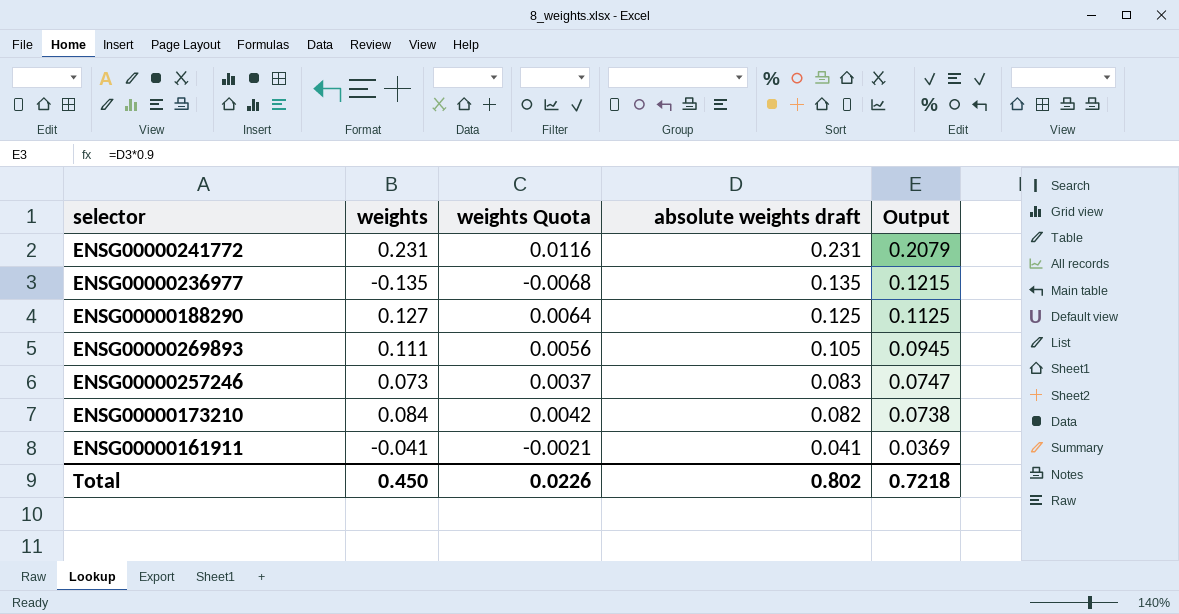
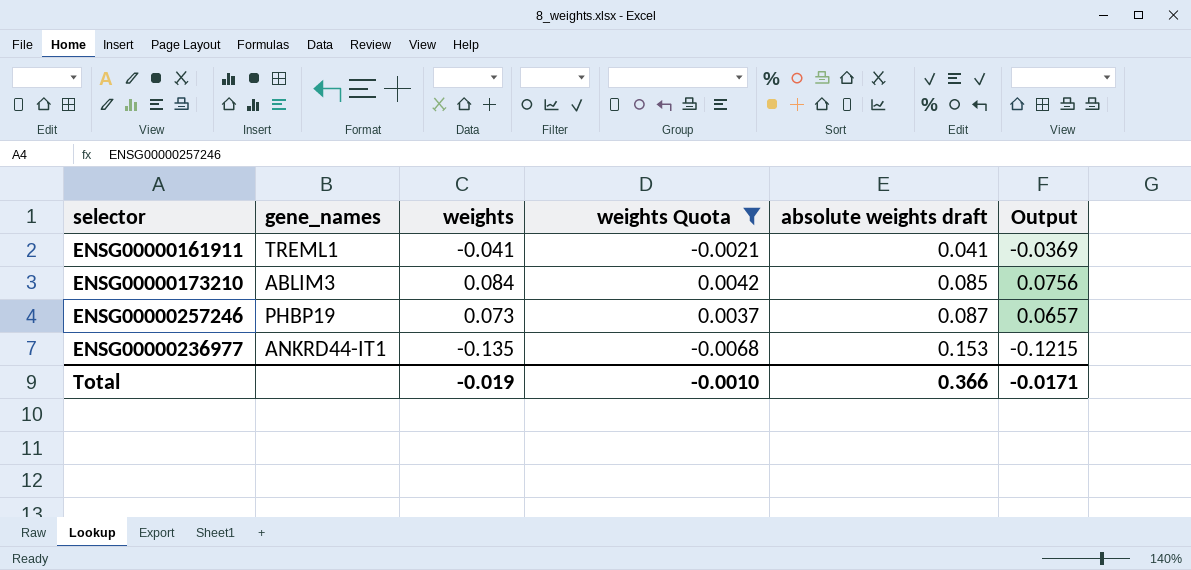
filter: none -> weights Quota <= 0.0042
row order: absolute weights draft descending -> absolute weights draft ascending
column gene_names | position: none -> 2
column Output | formula: [absolute weights draft] * 0.9 -> [weights] * 0.9
ENSG00000173210 | absolute weights draft: 0.082 -> 0.085
ENSG00000257246 | absolute weights draft: 0.083 -> 0.087
ENSG00000236977 | absolute weights draft: 0.135 -> 0.153
Total | weights: 0.450 -> -0.019
Total | weights Quota: 0.0226 -> -0.0010
Total | absolute weights draft: 0.802 -> 0.366
Total | Output: 0.7218 -> -0.0171

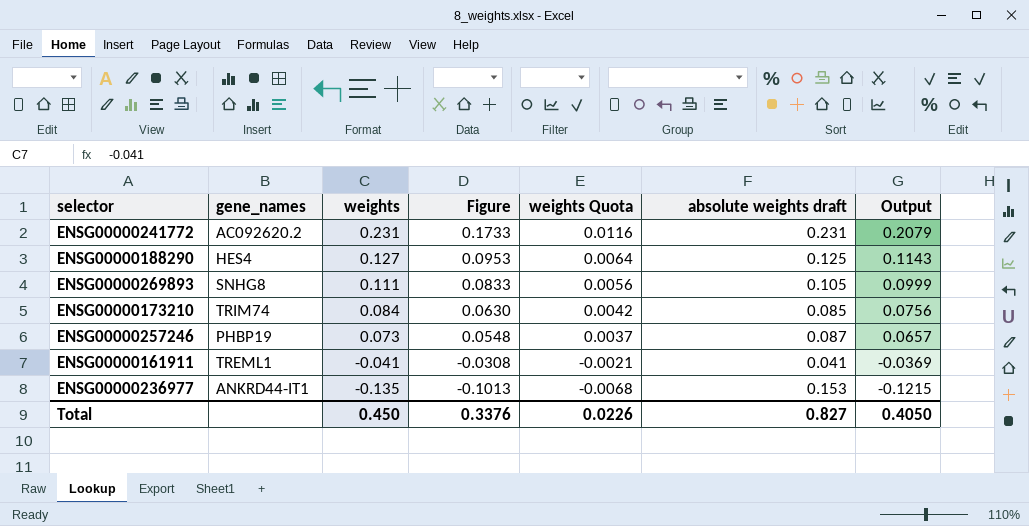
filter: weights Quota <= 0.0042 -> none
row order: absolute weights draft ascending -> weights descending
column Figure | formula: none -> [weights] * 0.75
ENSG00000173210 | gene_names: ABLIM3 -> TRIM74
Total | weights: -0.019 -> 0.450
Total | weights Quota: -0.0010 -> 0.0226
Total | absolute weights draft: 0.366 -> 0.827
Total | Output: -0.0171 -> 0.4050

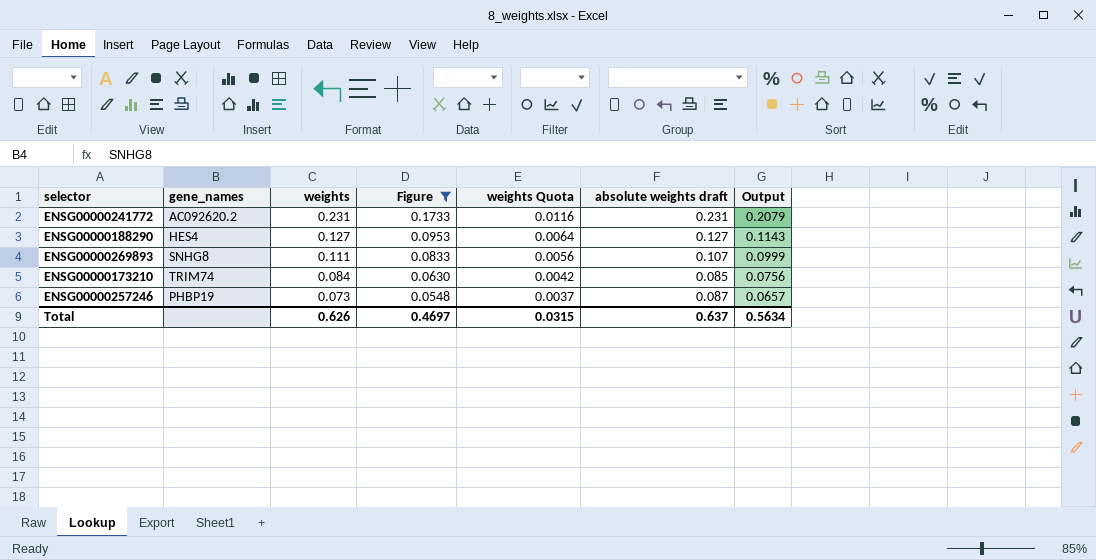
filter: none -> Figure >= 0.0548
ENSG00000188290 | absolute weights draft: 0.125 -> 0.127
ENSG00000269893 | absolute weights draft: 0.105 -> 0.107
Total | weights: 0.450 -> 0.626
Total | Figure: 0.3376 -> 0.4697
Total | weights Quota: 0.0226 -> 0.0315
Total | absolute weights draft: 0.827 -> 0.637
Total | Output: 0.4050 -> 0.5634

